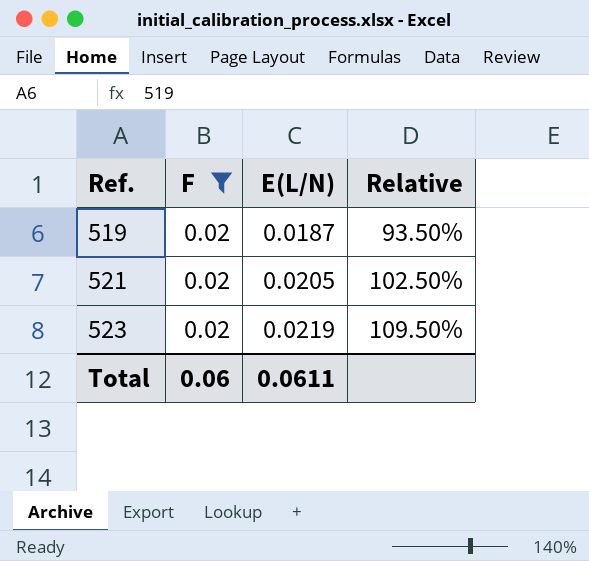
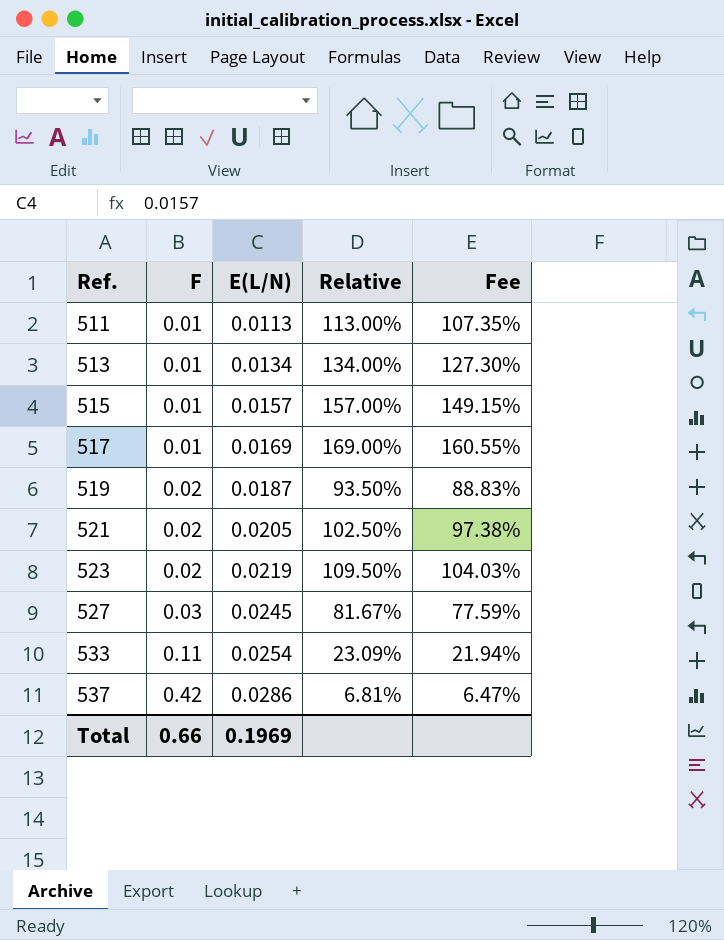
filter: F = 0.02 -> none
column Fee | formula: none -> [Relative] * 0.95
Total | F: 0.06 -> 0.66
Total | E(L/N): 0.0611 -> 0.1969

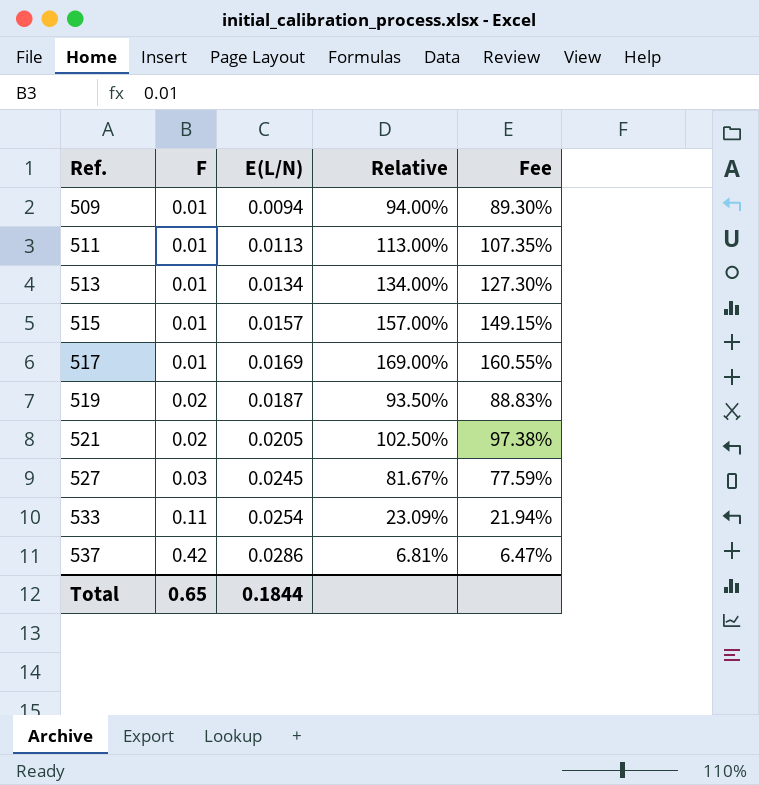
row 523: 0.02 | 0.0219 | 109.50% | 104.03% -> none
row 509: none -> 0.01 | 0.0094 | 94.00% | 89.30%
Total | F: 0.66 -> 0.65
Total | E(L/N): 0.1969 -> 0.1844

